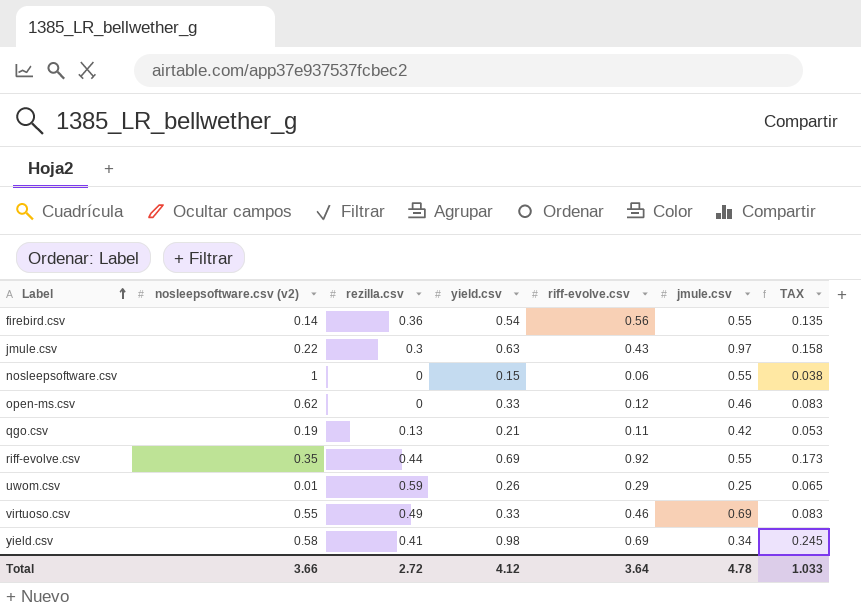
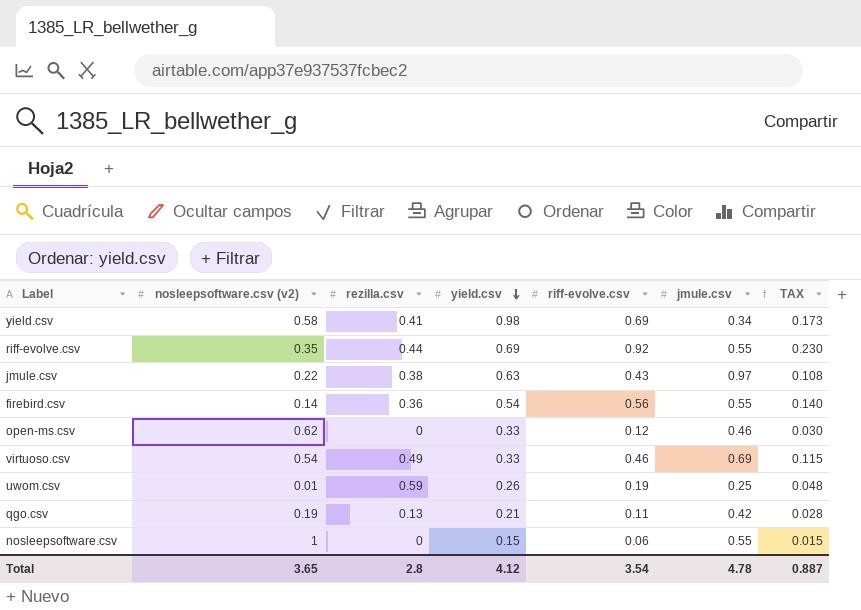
row order: Label ascending -> yield.csv descending
column TAX | formula: [yield.csv] * 0.25 -> [riff-evolve.csv] * 0.25
jmule.csv | rezilla.csv: 0.3 -> 0.38
virtuoso.csv | nosleepsoftware.csv (v2): 0.55 -> 0.54
uwom.csv | riff-evolve.csv: 0.29 -> 0.19
Total | nosleepsoftware.csv (v2): 3.66 -> 3.65
Total | rezilla.csv: 2.72 -> 2.8
Total | riff-evolve.csv: 3.64 -> 3.54
Total | TAX: 1.033 -> 0.887

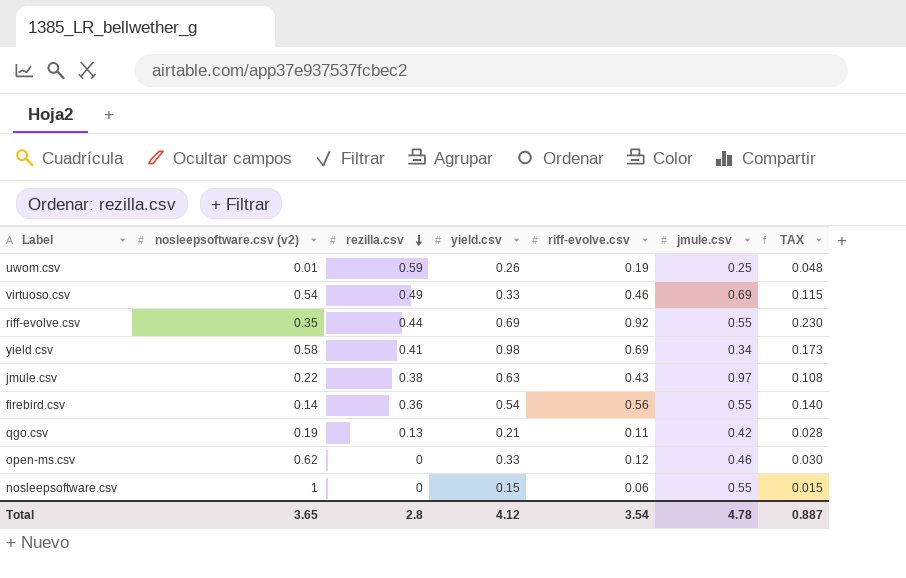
row order: yield.csv descending -> rezilla.csv descending

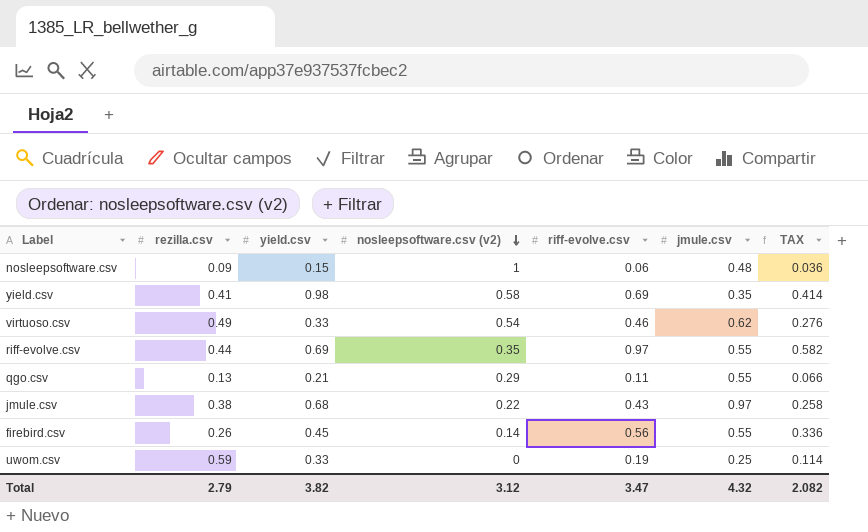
row order: rezilla.csv descending -> nosleepsoftware.csv (v2) descending
column nosleepsoftware.csv (v2) | position: 2 -> 4
column TAX | formula: [riff-evolve.csv] * 0.25 -> [riff-evolve.csv] * 0.6
row open-ms.csv: 0.62 | 0 | 0.33 | 0.12 | 0.46 | 0.030 -> none
nosleepsoftware.csv | rezilla.csv: 0 -> 0.09
nosleepsoftware.csv | jmule.csv: 0.55 -> 0.48
yield.csv | jmule.csv: 0.34 -> 0.35
virtuoso.csv | jmule.csv: 0.69 -> 0.62
riff-evolve.csv | riff-evolve.csv: 0.92 -> 0.97
qgo.csv | nosleepsoftware.csv (v2): 0.19 -> 0.29
qgo.csv | jmule.csv: 0.42 -> 0.55
jmule.csv | yield.csv: 0.63 -> 0.68
firebird.csv | rezilla.csv: 0.36 -> 0.26
firebird.csv | yield.csv: 0.54 -> 0.45
uwom.csv | yield.csv: 0.26 -> 0.33
uwom.csv | nosleepsoftware.csv (v2): 0.01 -> 0
Total | rezilla.csv: 2.8 -> 2.79
Total | yield.csv: 4.12 -> 3.82
Total | nosleepsoftware.csv (v2): 3.65 -> 3.12
Total | riff-evolve.csv: 3.54 -> 3.47
Total | jmule.csv: 4.78 -> 4.32
Total | TAX: 0.887 -> 2.082

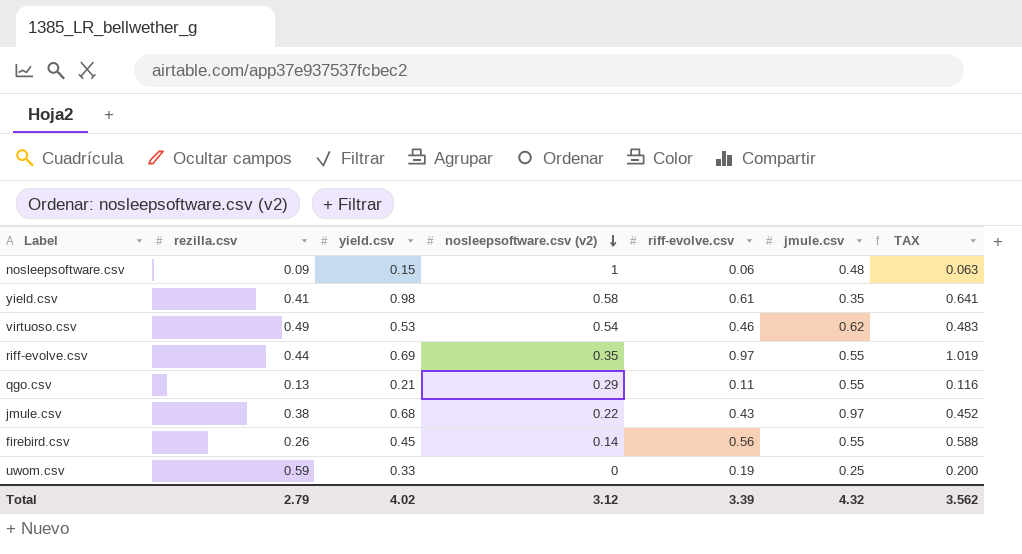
column TAX | formula: [riff-evolve.csv] * 0.6 -> [riff-evolve.csv] * 1.05
yield.csv | riff-evolve.csv: 0.69 -> 0.61
virtuoso.csv | yield.csv: 0.33 -> 0.53
Total | yield.csv: 3.82 -> 4.02
Total | riff-evolve.csv: 3.47 -> 3.39
Total | TAX: 2.082 -> 3.562

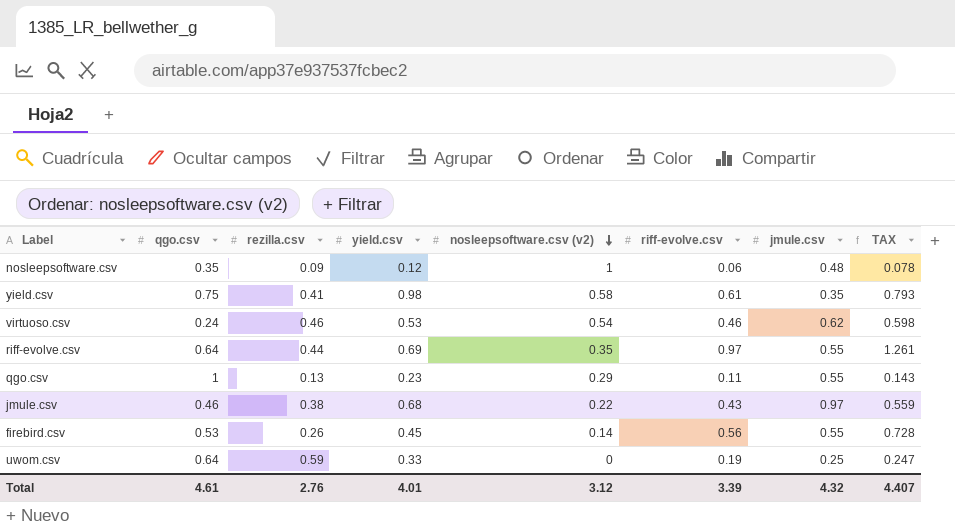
column qgo.csv | position: none -> 2
column TAX | formula: [riff-evolve.csv] * 1.05 -> [riff-evolve.csv] * 1.3
nosleepsoftware.csv | yield.csv: 0.15 -> 0.12
virtuoso.csv | rezilla.csv: 0.49 -> 0.46
qgo.csv | yield.csv: 0.21 -> 0.23
Total | rezilla.csv: 2.79 -> 2.76
Total | yield.csv: 4.02 -> 4.01
Total | TAX: 3.562 -> 4.407

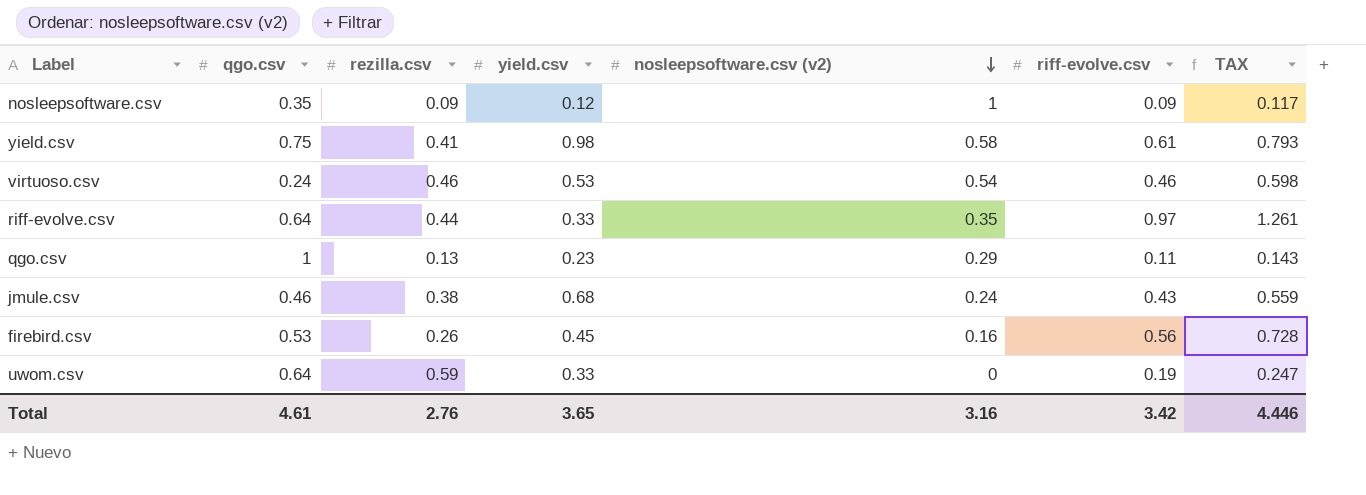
column jmule.csv | position: 7 -> none
nosleepsoftware.csv | riff-evolve.csv: 0.06 -> 0.09
nosleepsoftware.csv | TAX: 0.078 -> 0.117
riff-evolve.csv | yield.csv: 0.69 -> 0.33
jmule.csv | nosleepsoftware.csv (v2): 0.22 -> 0.24
firebird.csv | nosleepsoftware.csv (v2): 0.14 -> 0.16
Total | yield.csv: 4.01 -> 3.65
Total | nosleepsoftware.csv (v2): 3.12 -> 3.16
Total | riff-evolve.csv: 3.39 -> 3.42
Total | TAX: 4.407 -> 4.446

